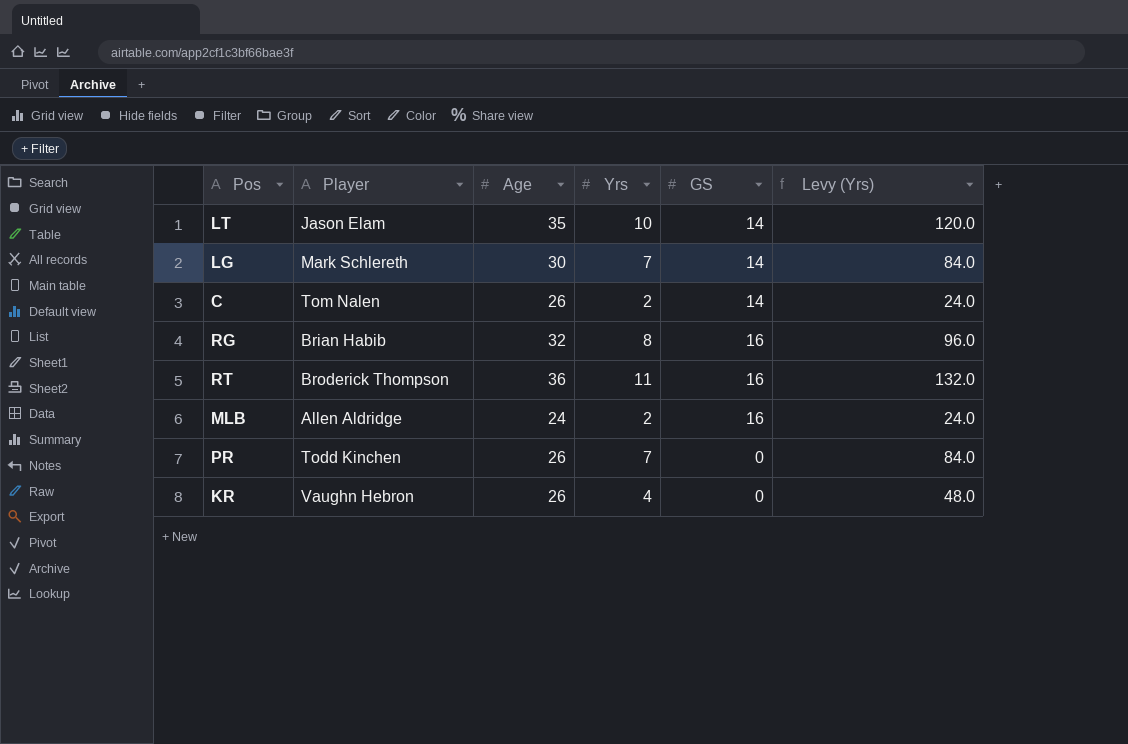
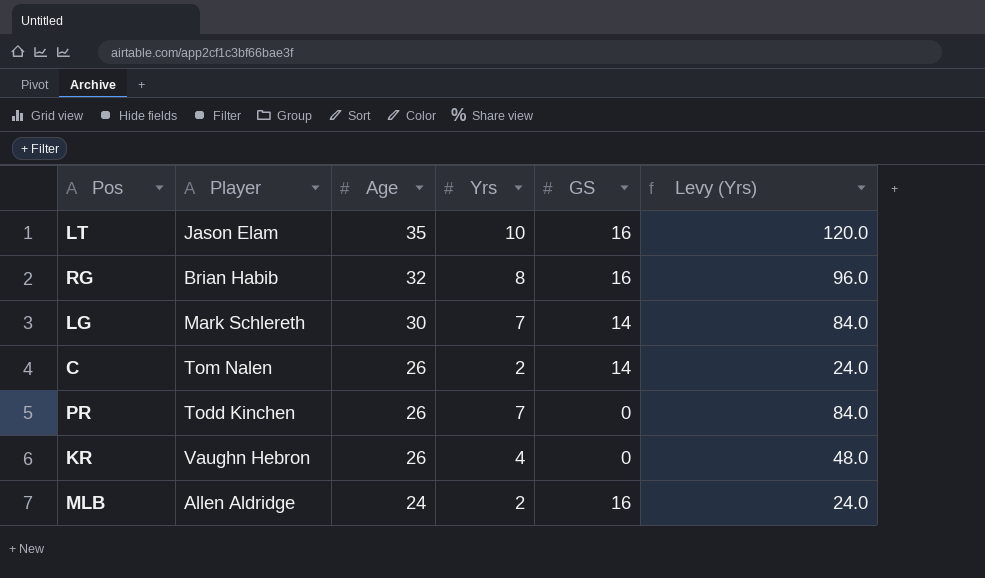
row order: none -> Age descending
row RT: Broderick Thompson | 36 | 11 | 16 | 132.0 -> none
LT | GS: 14 -> 16

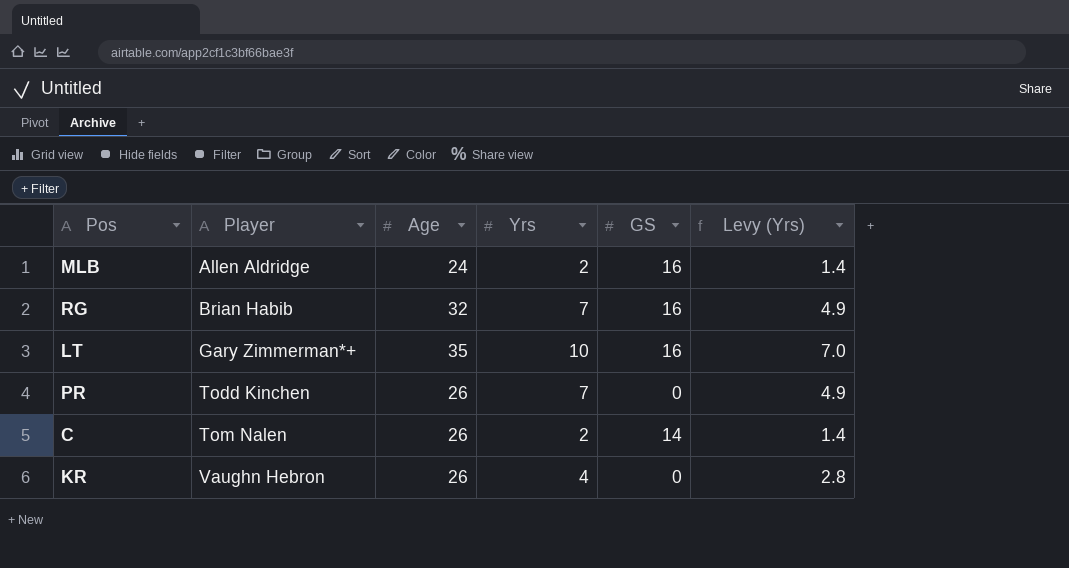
row order: Age descending -> Player ascending
column Levy (Yrs) | formula: [Yrs] * 12 -> [Yrs] * 0.7
row LG: Mark Schlereth | 30 | 7 | 14 | 84.0 -> none
RG | Yrs: 8 -> 7
LT | Player: Jason Elam -> Gary Zimmerman*+

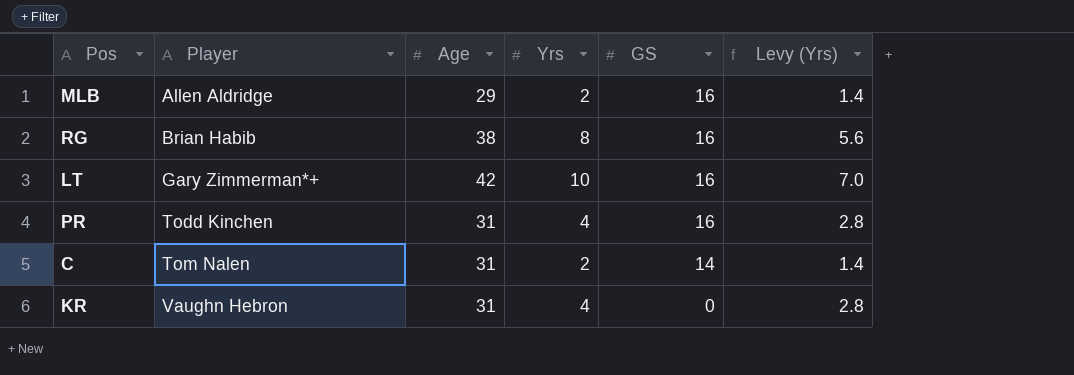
MLB | Age: 24 -> 29
RG | Age: 32 -> 38
RG | Yrs: 7 -> 8
RG | Levy (Yrs): 4.9 -> 5.6
LT | Age: 35 -> 42
PR | Age: 26 -> 31
PR | Yrs: 7 -> 4
PR | GS: 0 -> 16
PR | Levy (Yrs): 4.9 -> 2.8
C | Age: 26 -> 31
KR | Age: 26 -> 31

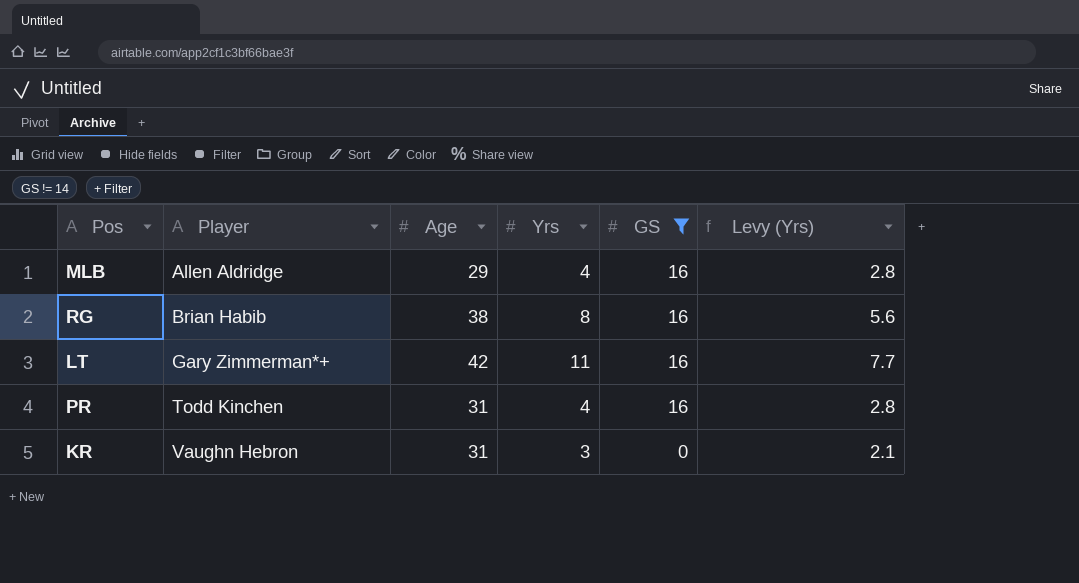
filter: none -> GS != 14
MLB | Yrs: 2 -> 4
MLB | Levy (Yrs): 1.4 -> 2.8
LT | Yrs: 10 -> 11
LT | Levy (Yrs): 7.0 -> 7.7
KR | Yrs: 4 -> 3
KR | Levy (Yrs): 2.8 -> 2.1

